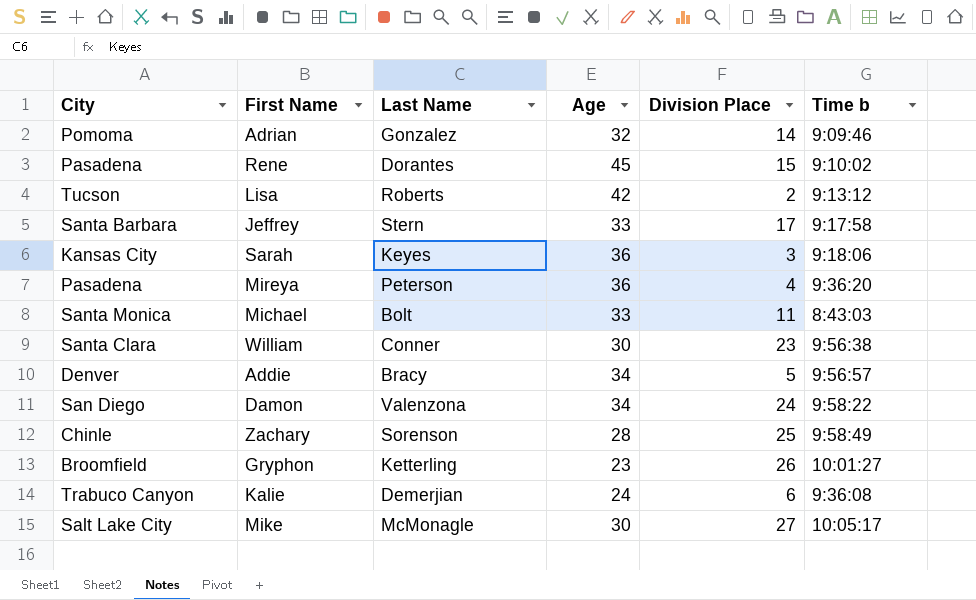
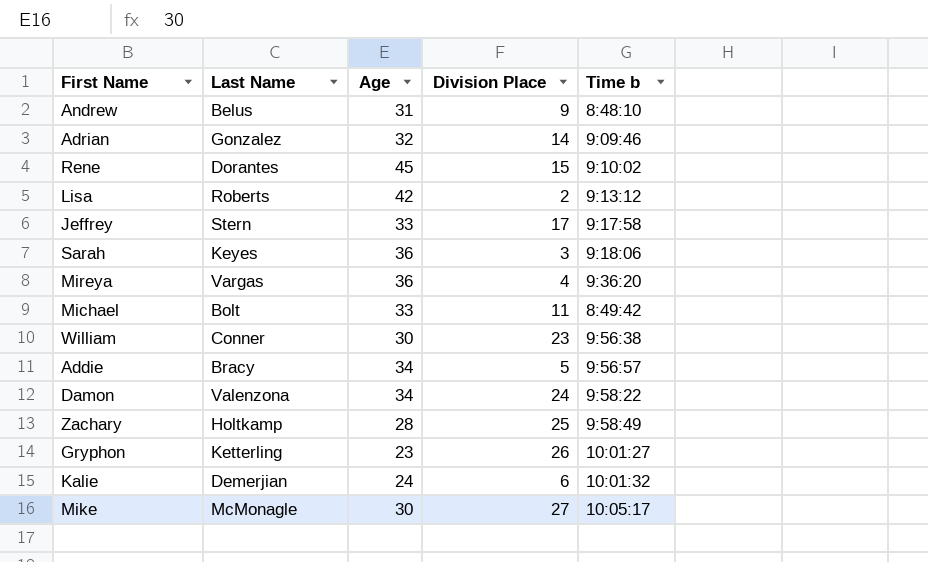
column City | position: 1 -> none
row Andrew: none -> Belus | 31 | 9 | 8:48:10
Mireya | Last Name: Peterson -> Vargas
Michael | Time b: 8:43:03 -> 8:49:42
Zachary | Last Name: Sorenson -> Holtkamp
Kalie | Time b: 9:36:08 -> 10:01:32

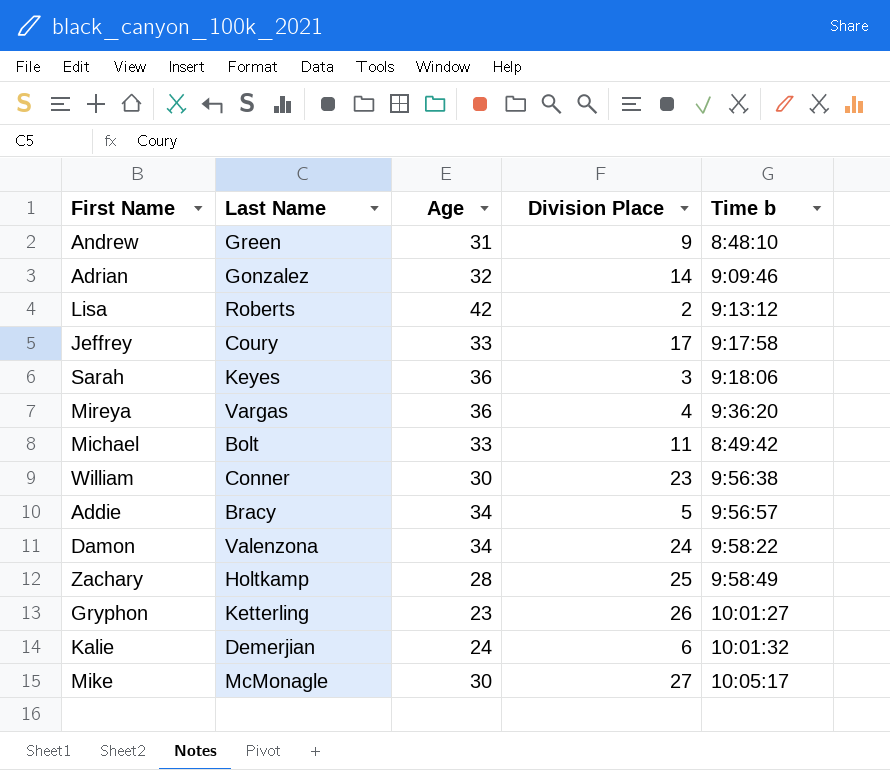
row Rene: Dorantes | 45 | 15 | 9:10:02 -> none
Andrew | Last Name: Belus -> Green
Jeffrey | Last Name: Stern -> Coury

